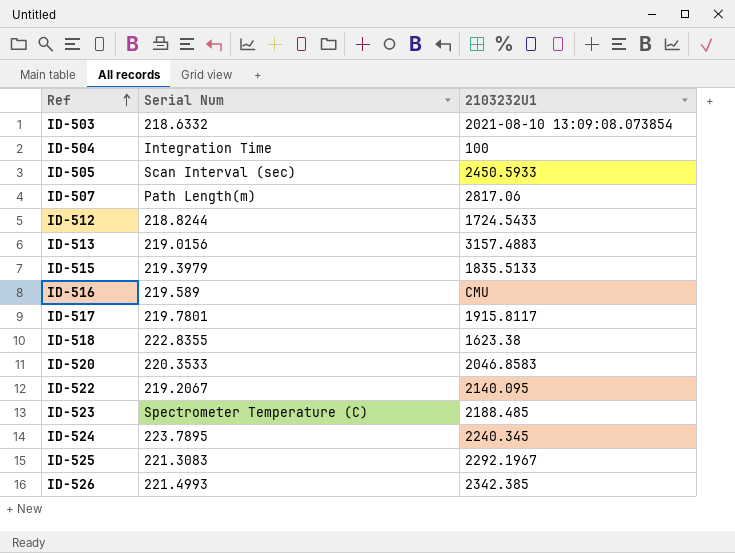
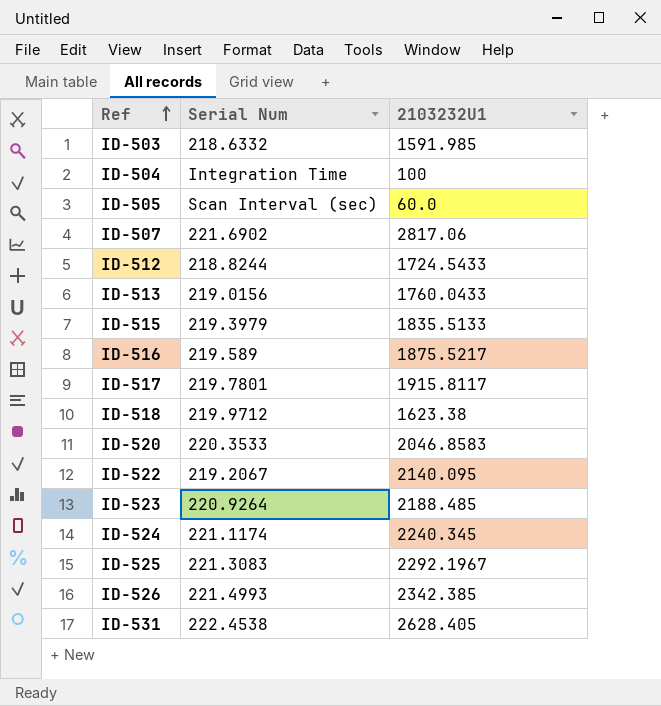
ID-503 | 2103232U1: 2021-08-10 13:09:08.073854 -> 1591.985
ID-505 | 2103232U1: 2450.5933 -> 60.0
ID-507 | Serial Num: Path Length(m) -> 221.6902
ID-513 | 2103232U1: 3157.4883 -> 1760.0433
ID-516 | 2103232U1: CMU -> 1875.5217
ID-518 | Serial Num: 222.8355 -> 219.9712
ID-523 | Serial Num: Spectrometer Temperature (C) -> 220.9264
ID-524 | Serial Num: 223.7895 -> 221.1174
row ID-531: none -> 222.4538 | 2628.405

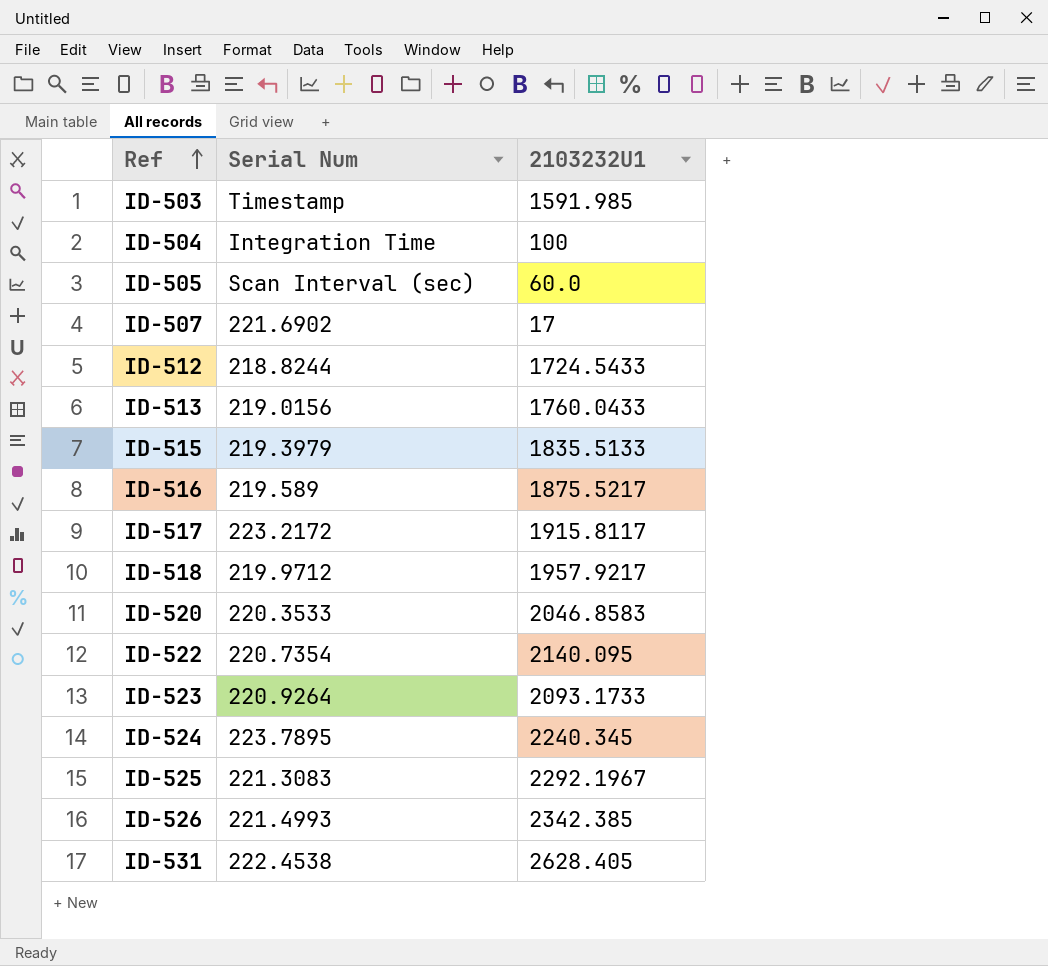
ID-503 | Serial Num: 218.6332 -> Timestamp
ID-507 | 2103232U1: 2817.06 -> 17
ID-517 | Serial Num: 219.7801 -> 223.2172
ID-518 | 2103232U1: 1623.38 -> 1957.9217
ID-522 | Serial Num: 219.2067 -> 220.7354
ID-523 | 2103232U1: 2188.485 -> 2093.1733
ID-524 | Serial Num: 221.1174 -> 223.7895

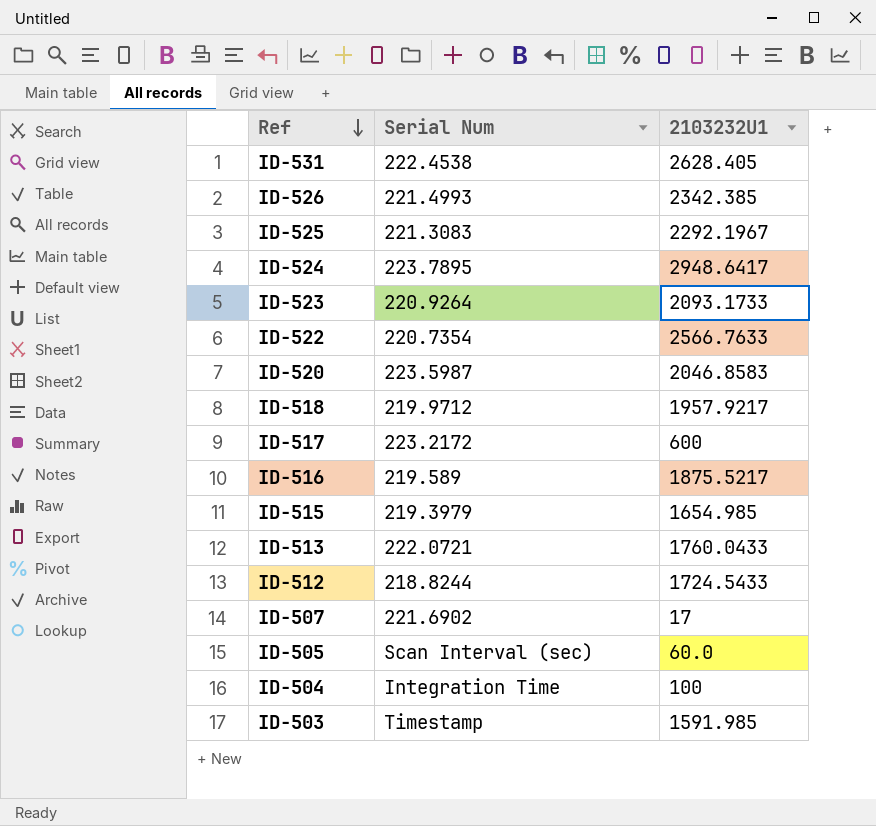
row order: Ref ascending -> Ref descending
ID-524 | 2103232U1: 2240.345 -> 2948.6417
ID-522 | 2103232U1: 2140.095 -> 2566.7633
ID-520 | Serial Num: 220.3533 -> 223.5987
ID-517 | 2103232U1: 1915.8117 -> 600
ID-515 | 2103232U1: 1835.5133 -> 1654.985
ID-513 | Serial Num: 219.0156 -> 222.0721

